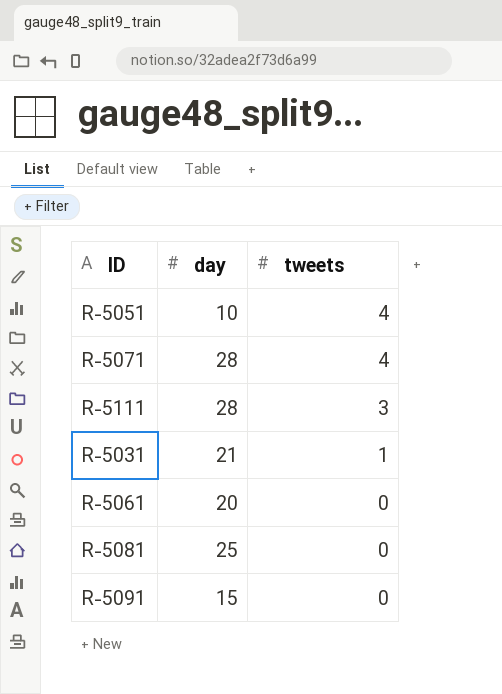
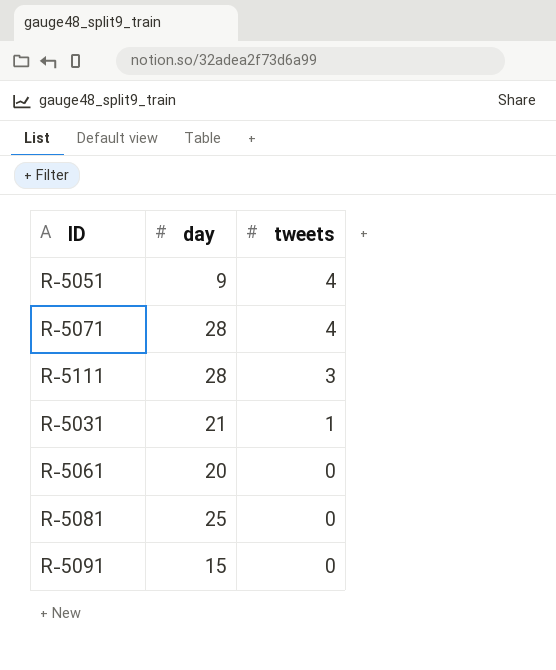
R-5051 | day: 10 -> 9

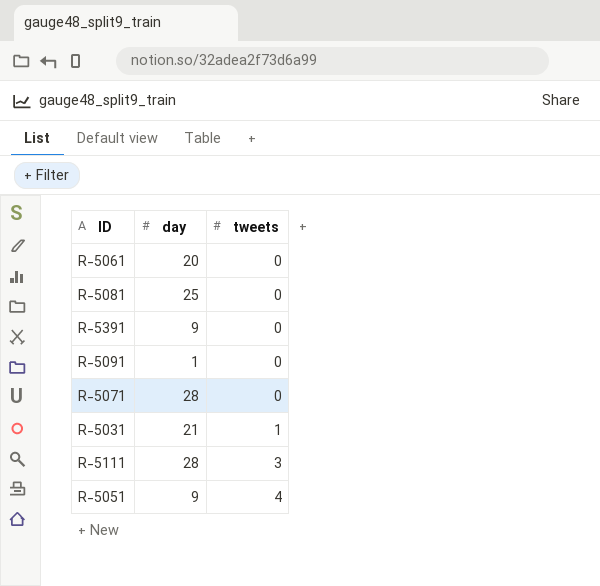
row order: tweets descending -> tweets ascending
row R-5391: none -> 9 | 0
R-5091 | day: 15 -> 1
R-5071 | tweets: 4 -> 0

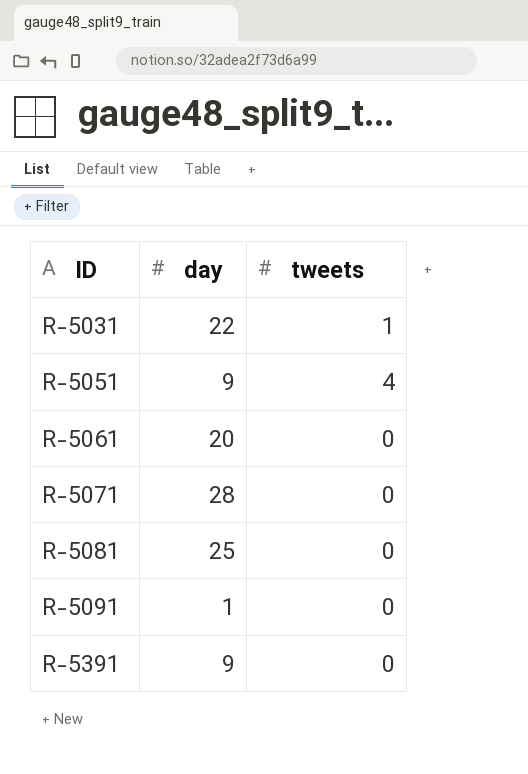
row order: tweets ascending -> ID ascending
row R-5111: 28 | 3 -> none
R-5031 | day: 21 -> 22

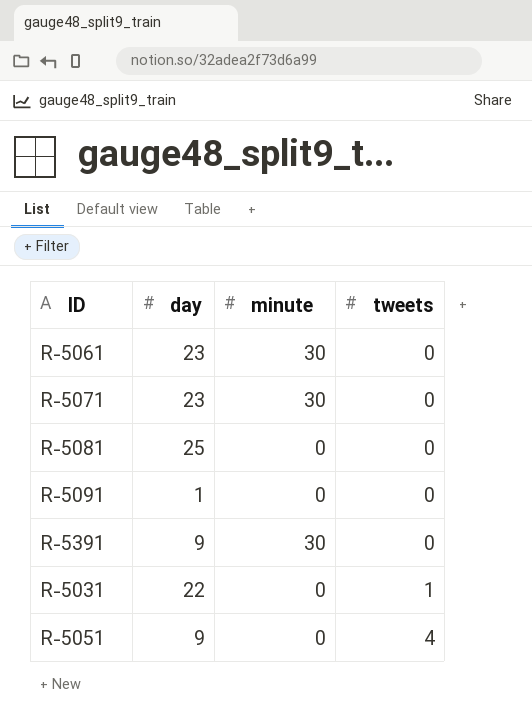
row order: ID ascending -> tweets ascending
column minute | position: none -> 3
R-5061 | day: 20 -> 23
R-5071 | day: 28 -> 23

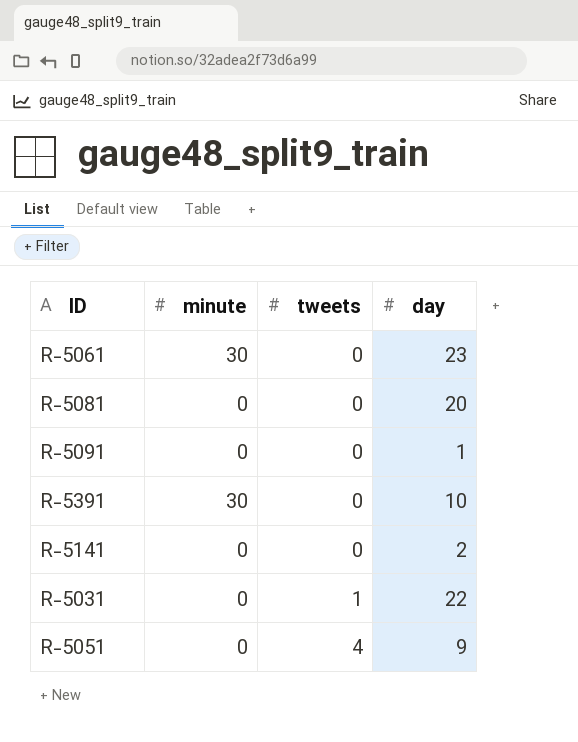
column day | position: 2 -> 4
row R-5071: 23 | 30 | 0 -> none
R-5081 | day: 25 -> 20
R-5391 | day: 9 -> 10
row R-5141: none -> 0 | 0 | 2

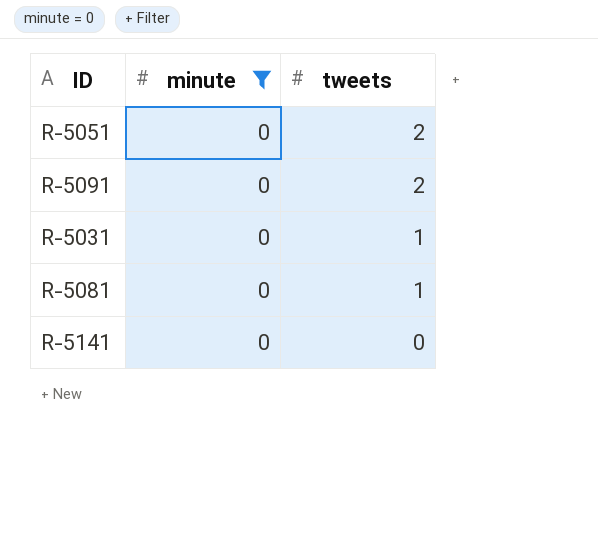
filter: none -> minute = 0
row order: tweets ascending -> tweets descending
column day | position: 4 -> none
R-5051 | tweets: 4 -> 2
R-5091 | tweets: 0 -> 2
R-5081 | tweets: 0 -> 1

